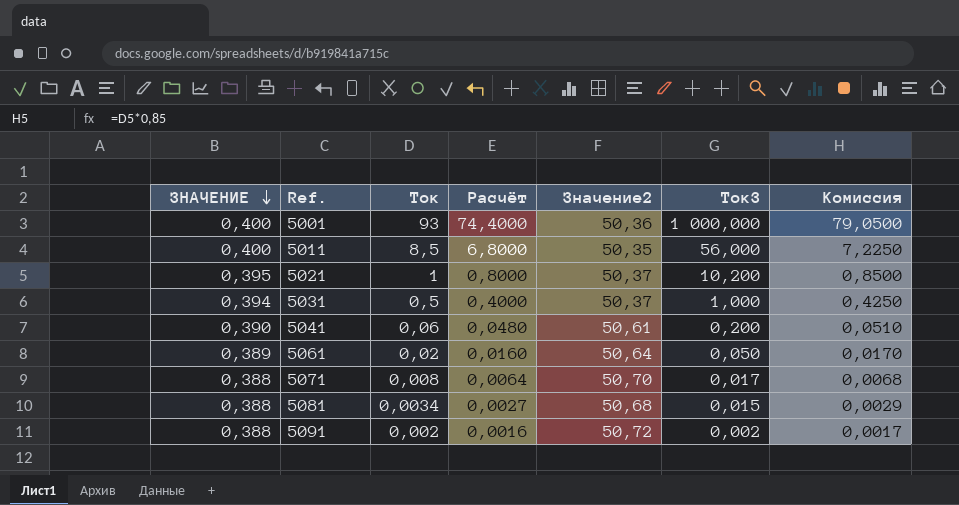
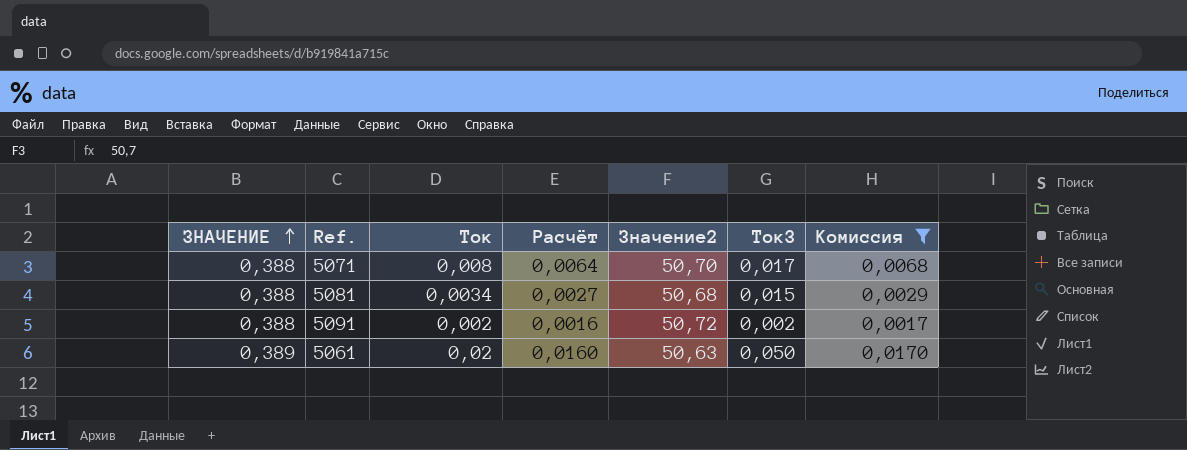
filter: none -> Комиссия <= 0,0170
row order: ЗНАЧЕНИЕ descending -> ЗНАЧЕНИЕ ascending
5061 | Значение2: 50,64 -> 50,63

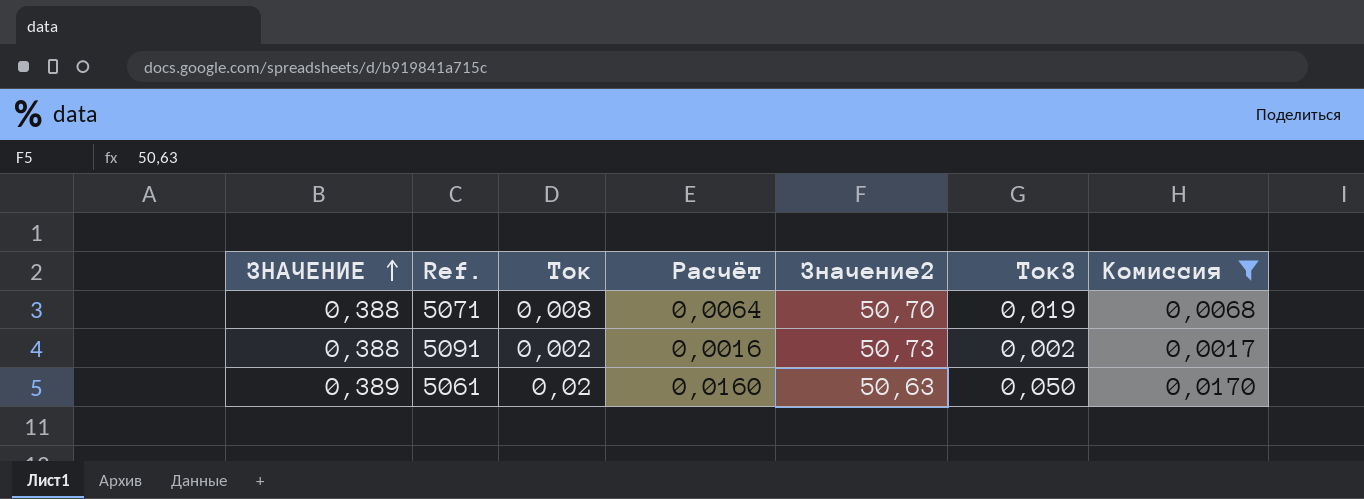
row 5081: 0,388 | 0,0034 | 0,0027 | 50,68 | 0,015 | 0,0029 -> none
5071 | Ток3: 0,017 -> 0,019
5091 | Значение2: 50,72 -> 50,73

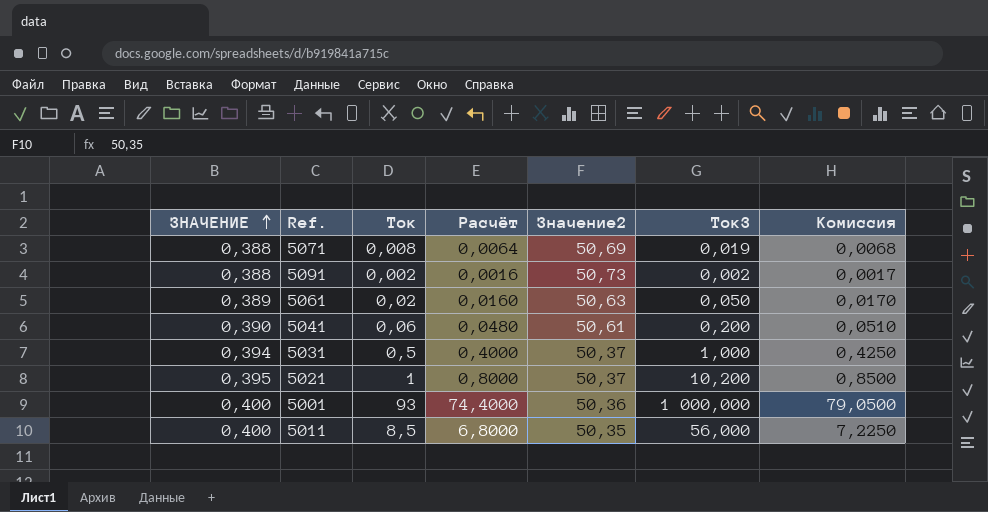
filter: Комиссия <= 0,0170 -> none
5071 | Значение2: 50,70 -> 50,69

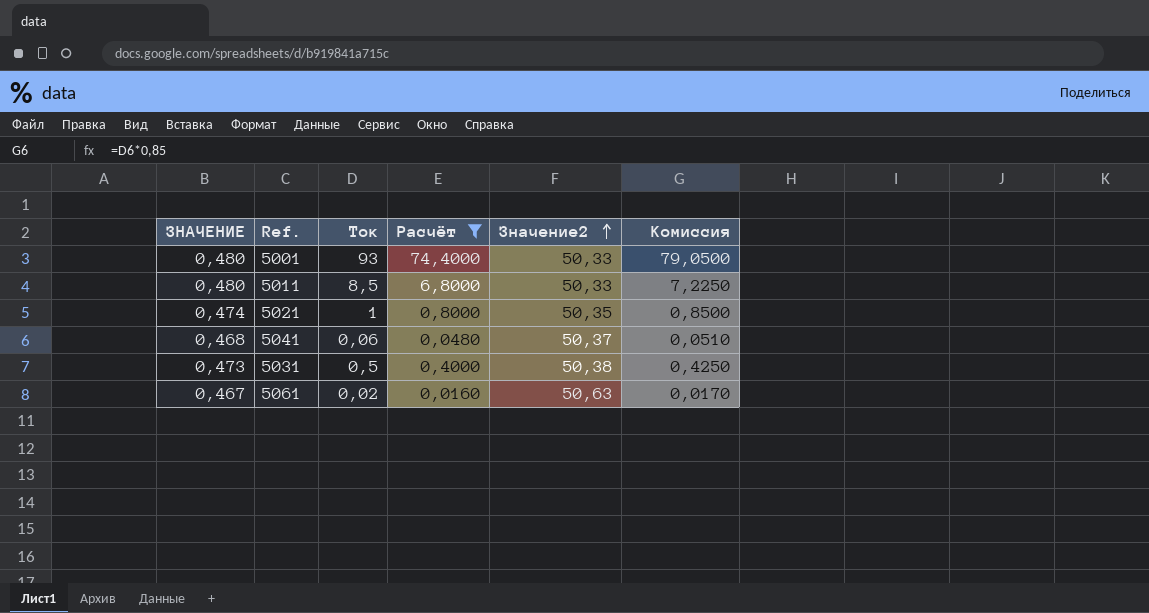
filter: none -> Расчёт >= 0,0160
row order: ЗНАЧЕНИЕ ascending -> Значение2 ascending
column Ток3 | position: 6 -> none
5001 | ЗНАЧЕНИЕ: 0,400 -> 0,480
5001 | Значение2: 50,36 -> 50,33
5011 | ЗНАЧЕНИЕ: 0,400 -> 0,480
5011 | Значение2: 50,35 -> 50,33
5021 | ЗНАЧЕНИЕ: 0,395 -> 0,474
5021 | Значение2: 50,37 -> 50,35
5041 | ЗНАЧЕНИЕ: 0,390 -> 0,468
5041 | Значение2: 50,61 -> 50,37
5031 | ЗНАЧЕНИЕ: 0,394 -> 0,473
5031 | Значение2: 50,37 -> 50,38
5061 | ЗНАЧЕНИЕ: 0,389 -> 0,467

